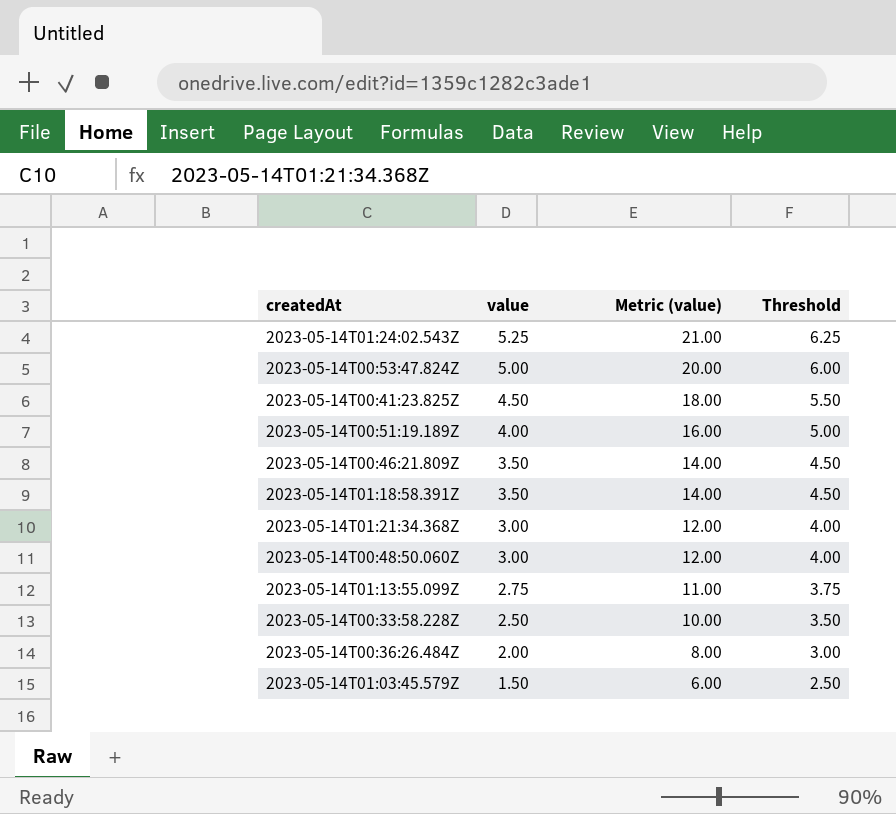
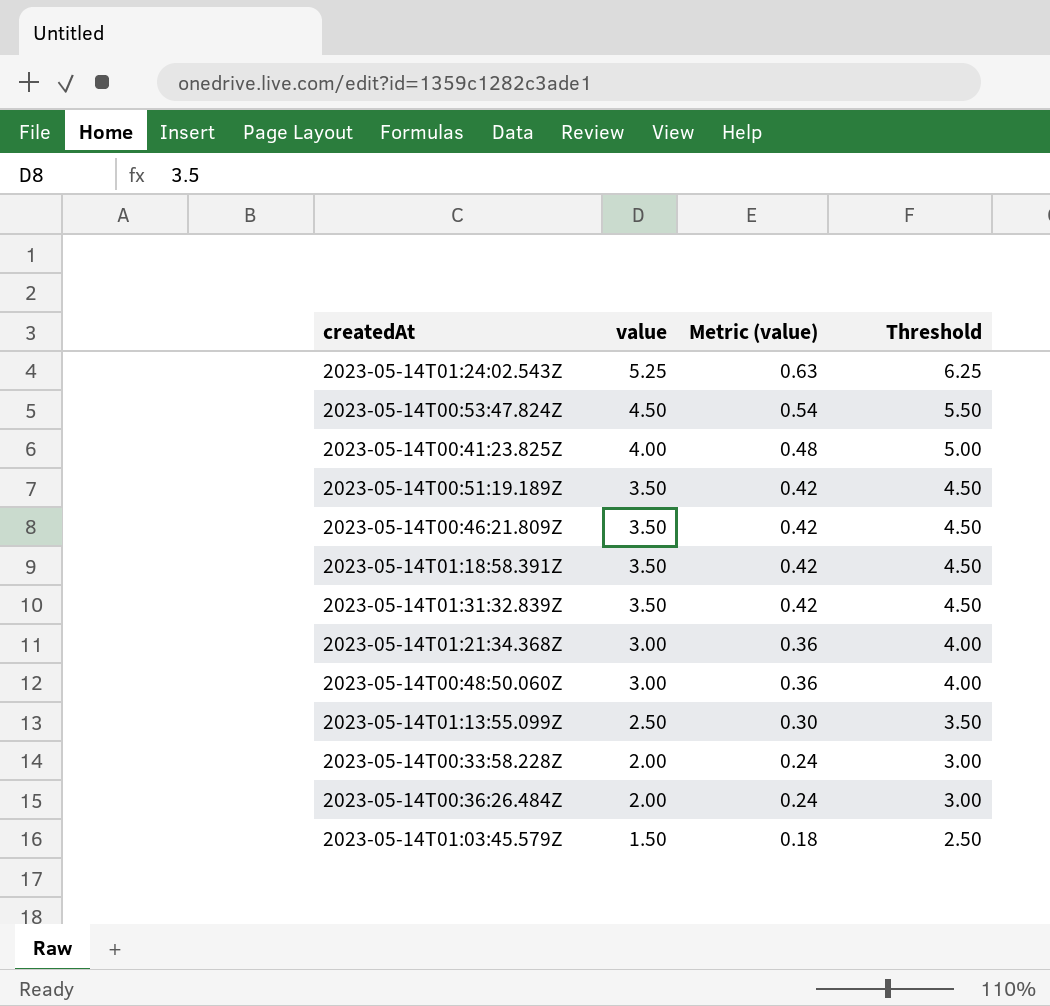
column Metric (value) | formula: [value] * 4 -> [value] * 0.12
2023-05-14T00:53:47.824Z | value: 5.00 -> 4.50
2023-05-14T00:53:47.824Z | Threshold: 6.00 -> 5.50
2023-05-14T00:41:23.825Z | value: 4.50 -> 4.00
2023-05-14T00:41:23.825Z | Threshold: 5.50 -> 5.00
2023-05-14T00:51:19.189Z | value: 4.00 -> 3.50
2023-05-14T00:51:19.189Z | Threshold: 5.00 -> 4.50
row 2023-05-14T01:31:32.839Z: none -> 3.50 | 0.42 | 4.50
2023-05-14T01:13:55.099Z | value: 2.75 -> 2.50
2023-05-14T01:13:55.099Z | Threshold: 3.75 -> 3.50
2023-05-14T00:33:58.228Z | value: 2.50 -> 2.00
2023-05-14T00:33:58.228Z | Threshold: 3.50 -> 3.00

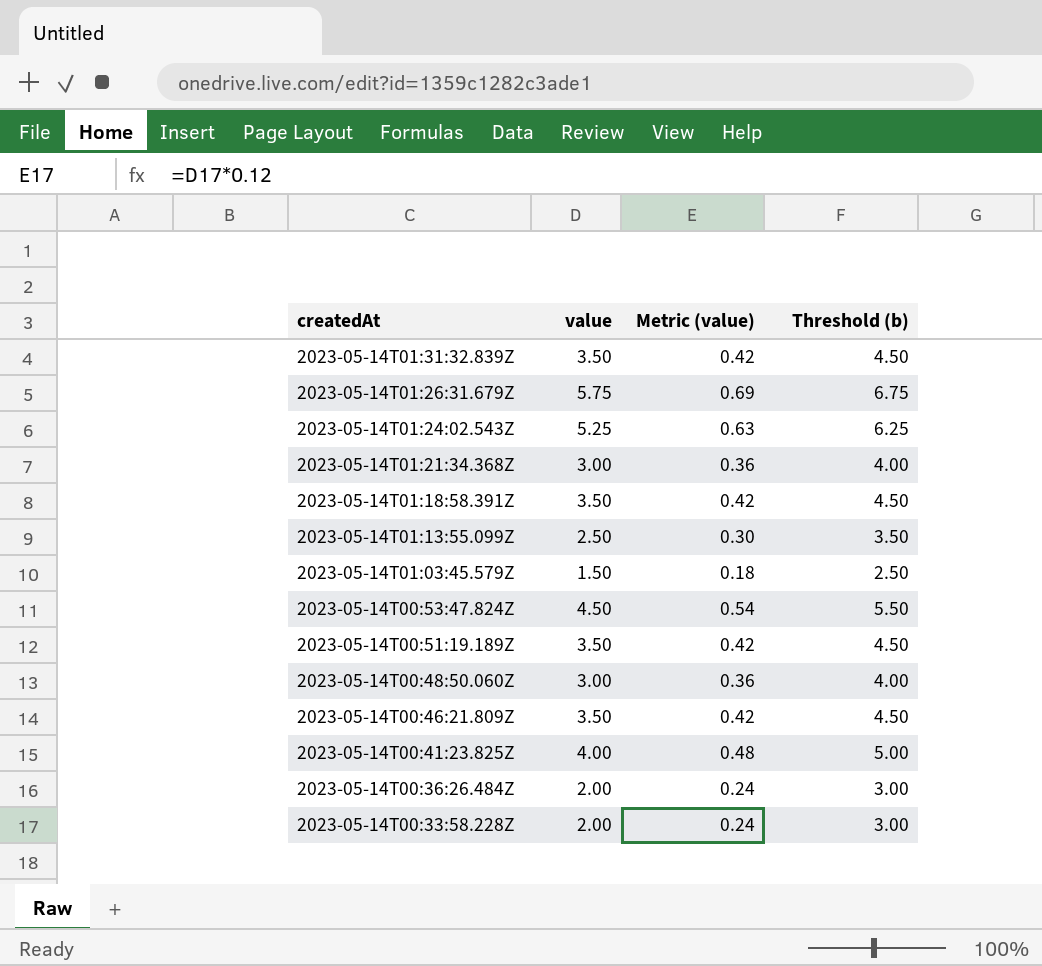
row order: value descending -> createdAt descending
column name: Threshold -> Threshold (b)
row 2023-05-14T01:26:31.679Z: none -> 5.75 | 0.69 | 6.75

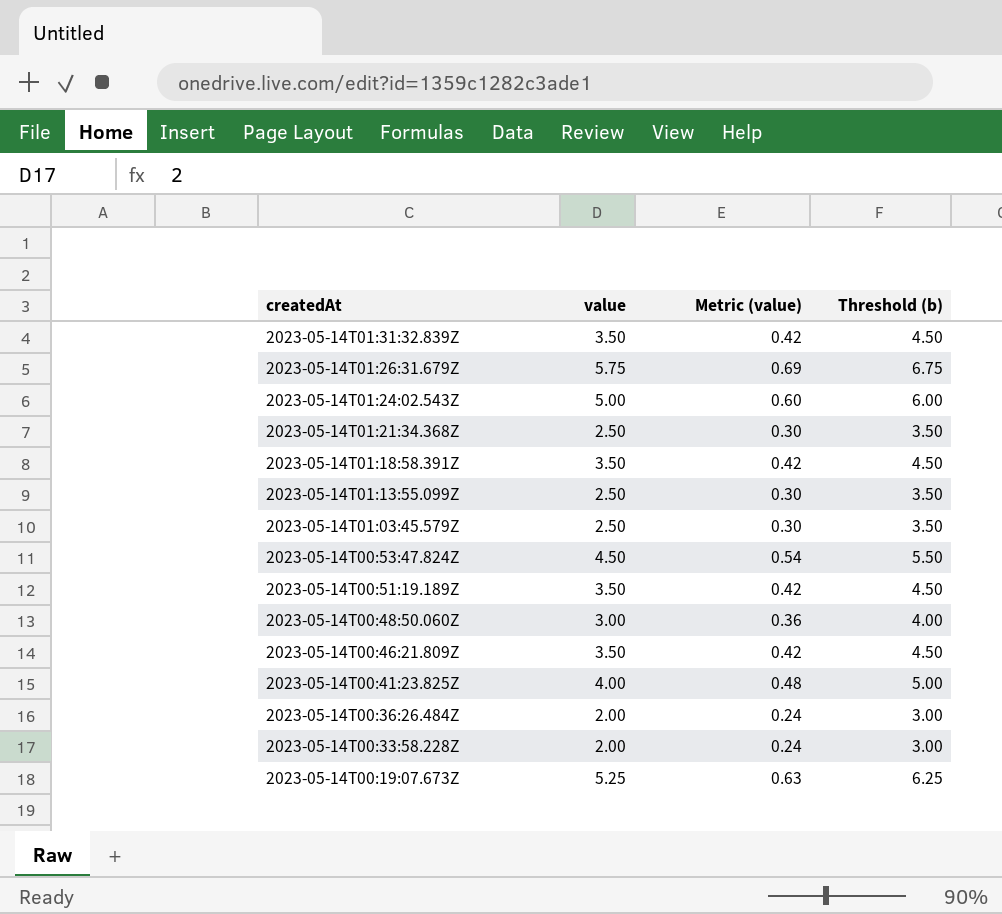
2023-05-14T01:24:02.543Z | value: 5.25 -> 5.00
2023-05-14T01:24:02.543Z | Metric (value): 0.63 -> 0.60
2023-05-14T01:24:02.543Z | Threshold (b): 6.25 -> 6.00
2023-05-14T01:21:34.368Z | value: 3.00 -> 2.50
2023-05-14T01:21:34.368Z | Metric (value): 0.36 -> 0.30
2023-05-14T01:21:34.368Z | Threshold (b): 4.00 -> 3.50
2023-05-14T01:03:45.579Z | value: 1.50 -> 2.50
2023-05-14T01:03:45.579Z | Metric (value): 0.18 -> 0.30
2023-05-14T01:03:45.579Z | Threshold (b): 2.50 -> 3.50
row 2023-05-14T00:19:07.673Z: none -> 5.25 | 0.63 | 6.25

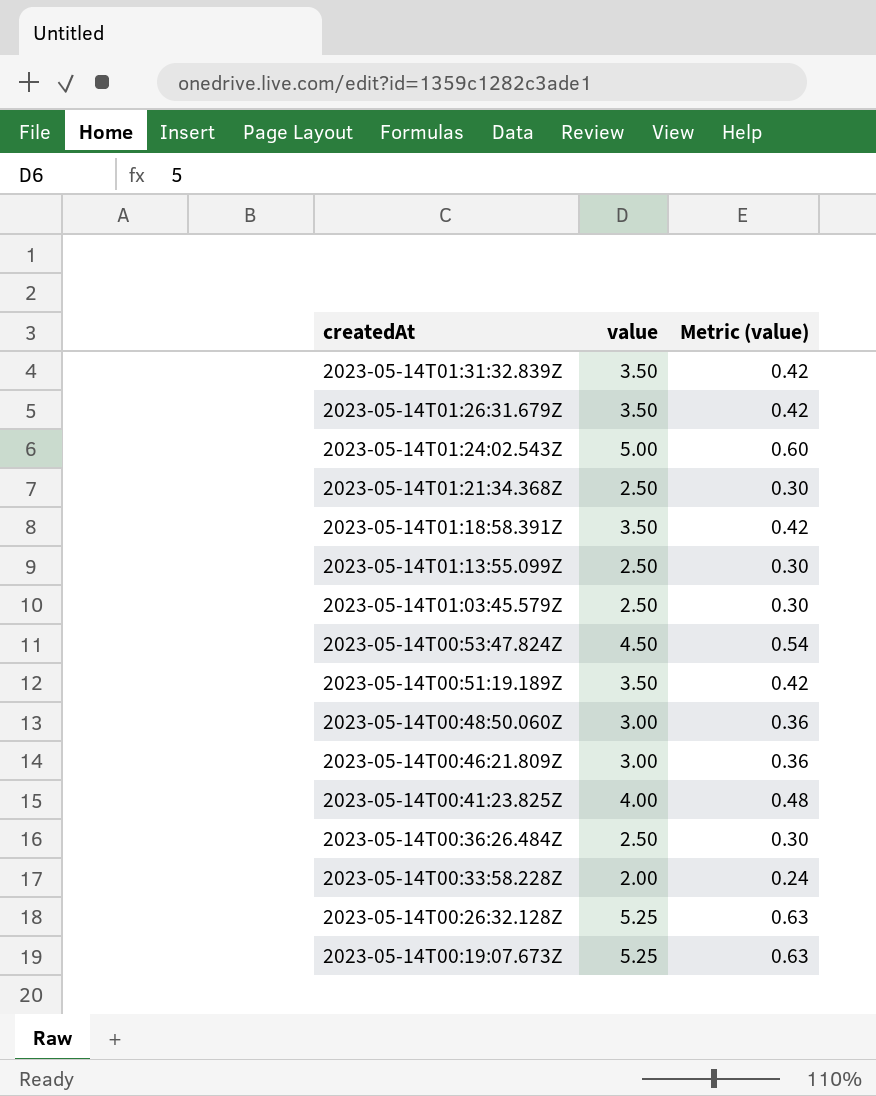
column Threshold (b) | formula: [value] + 1 -> none
2023-05-14T01:26:31.679Z | value: 5.75 -> 3.50
2023-05-14T01:26:31.679Z | Metric (value): 0.69 -> 0.42
2023-05-14T00:46:21.809Z | value: 3.50 -> 3.00
2023-05-14T00:46:21.809Z | Metric (value): 0.42 -> 0.36
2023-05-14T00:36:26.484Z | value: 2.00 -> 2.50
2023-05-14T00:36:26.484Z | Metric (value): 0.24 -> 0.30
row 2023-05-14T00:26:32.128Z: none -> 5.25 | 0.63

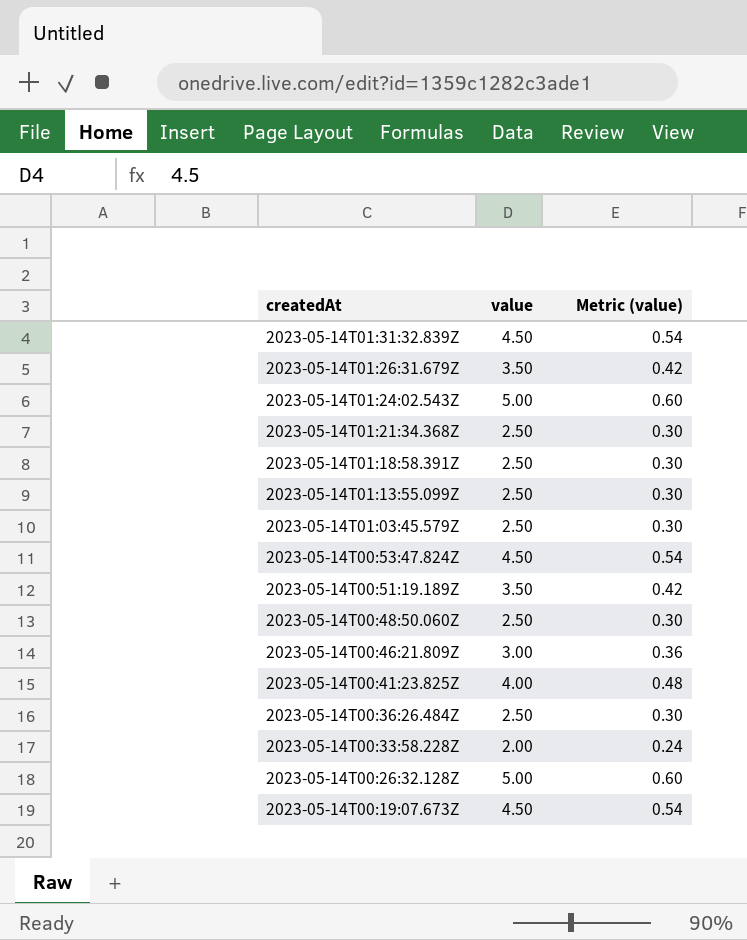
2023-05-14T01:31:32.839Z | value: 3.50 -> 4.50
2023-05-14T01:31:32.839Z | Metric (value): 0.42 -> 0.54
2023-05-14T01:18:58.391Z | value: 3.50 -> 2.50
2023-05-14T01:18:58.391Z | Metric (value): 0.42 -> 0.30
2023-05-14T00:48:50.060Z | value: 3.00 -> 2.50
2023-05-14T00:48:50.060Z | Metric (value): 0.36 -> 0.30
2023-05-14T00:26:32.128Z | value: 5.25 -> 5.00
2023-05-14T00:26:32.128Z | Metric (value): 0.63 -> 0.60
2023-05-14T00:19:07.673Z | value: 5.25 -> 4.50
2023-05-14T00:19:07.673Z | Metric (value): 0.63 -> 0.54

